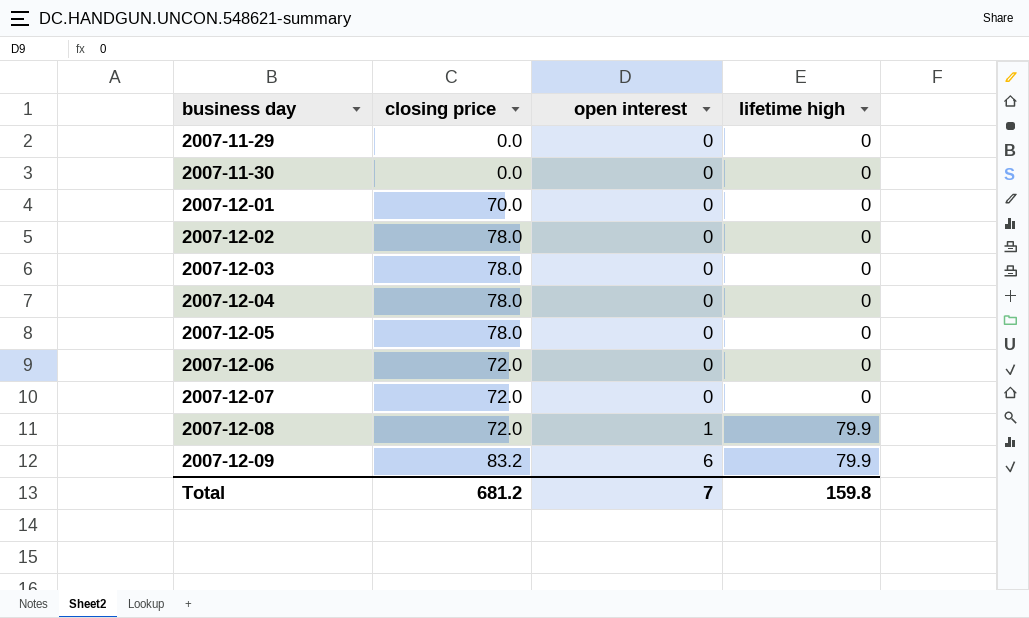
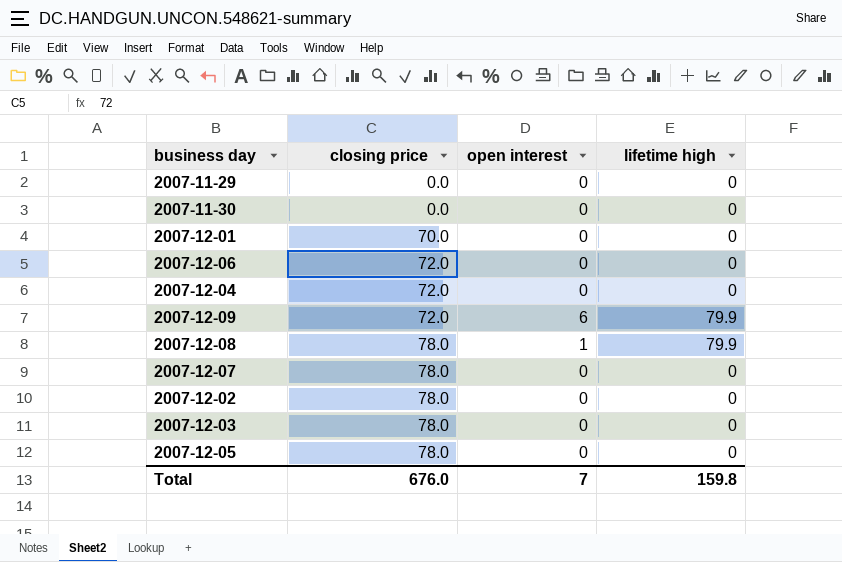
row order: business day ascending -> closing price ascending
2007-12-04 | closing price: 78.0 -> 72.0
2007-12-09 | closing price: 83.2 -> 72.0
2007-12-08 | closing price: 72.0 -> 78.0
2007-12-07 | closing price: 72.0 -> 78.0
Total | closing price: 681.2 -> 676.0

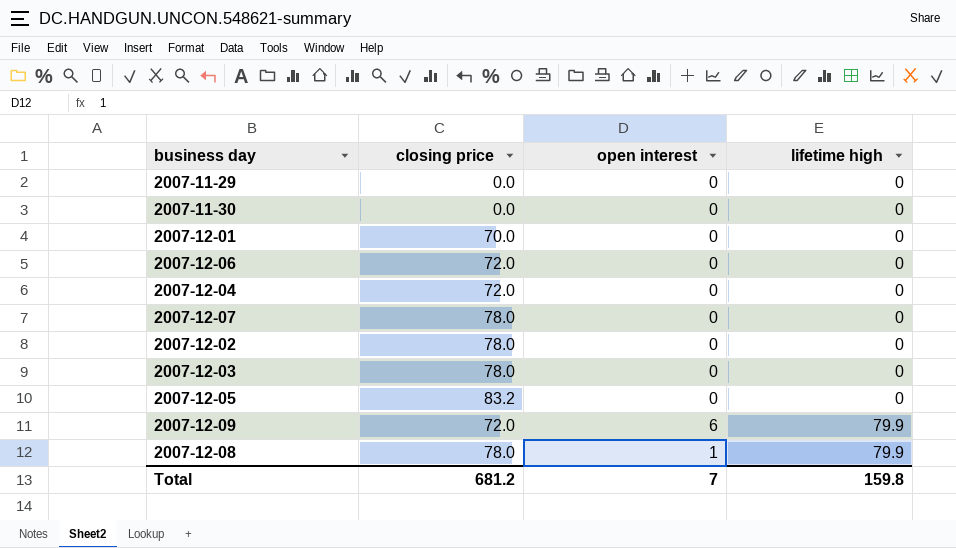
row order: closing price ascending -> lifetime high ascending
2007-12-05 | closing price: 78.0 -> 83.2
Total | closing price: 676.0 -> 681.2

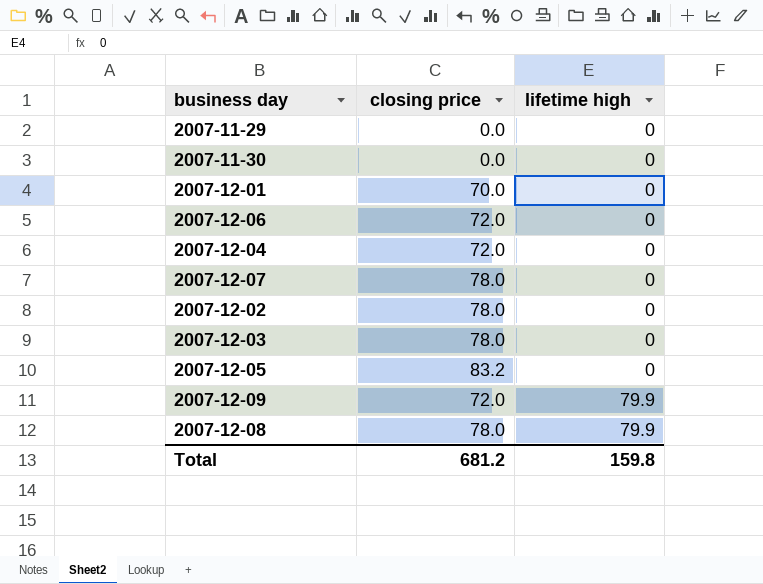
column open interest | position: 3 -> none

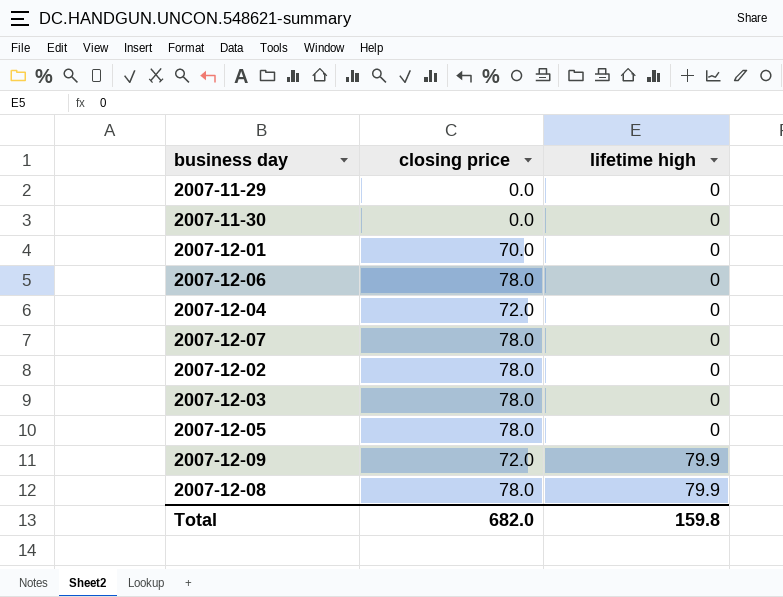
2007-12-06 | closing price: 72.0 -> 78.0
2007-12-05 | closing price: 83.2 -> 78.0
Total | closing price: 681.2 -> 682.0

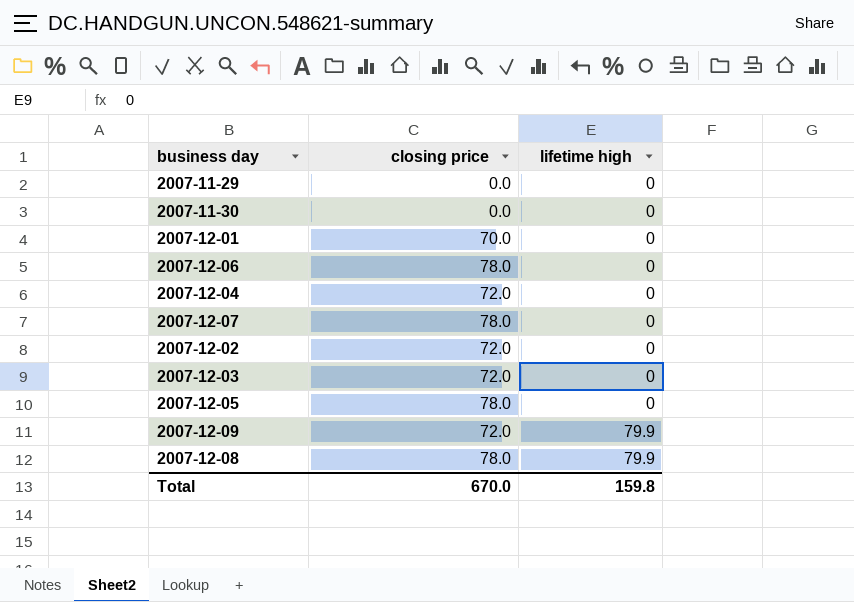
2007-12-02 | closing price: 78.0 -> 72.0
2007-12-03 | closing price: 78.0 -> 72.0
Total | closing price: 682.0 -> 670.0

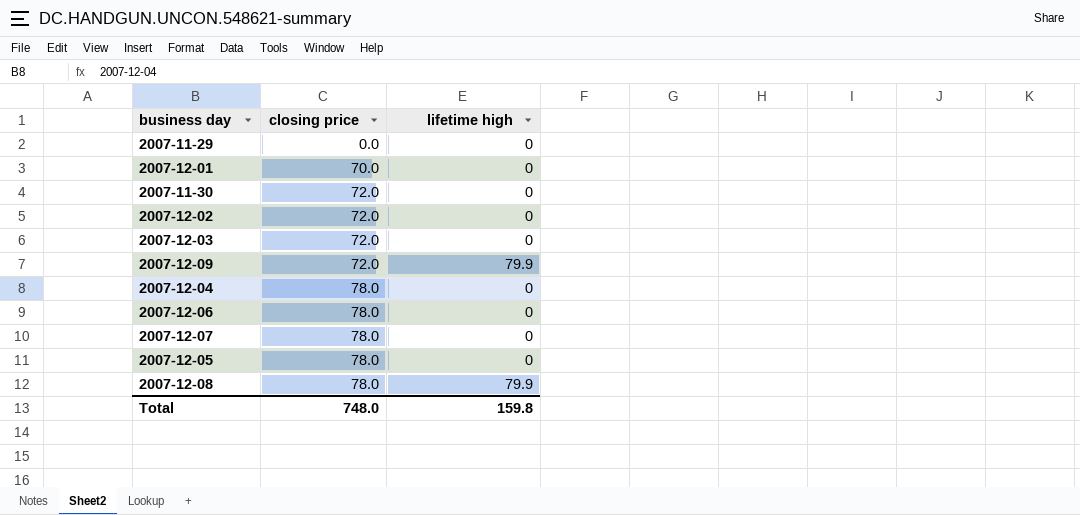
row order: lifetime high ascending -> closing price ascending
2007-11-30 | closing price: 0.0 -> 72.0
2007-12-04 | closing price: 72.0 -> 78.0
Total | closing price: 670.0 -> 748.0

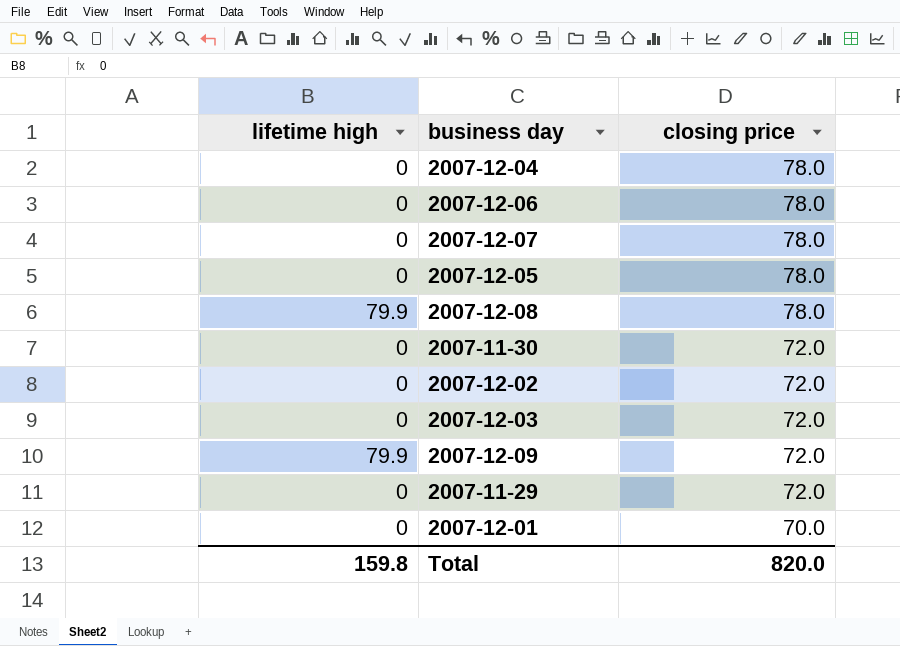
row order: closing price ascending -> closing price descending
column lifetime high | position: 3 -> 1
2007-11-29 | closing price: 0.0 -> 72.0
Total | closing price: 748.0 -> 820.0

